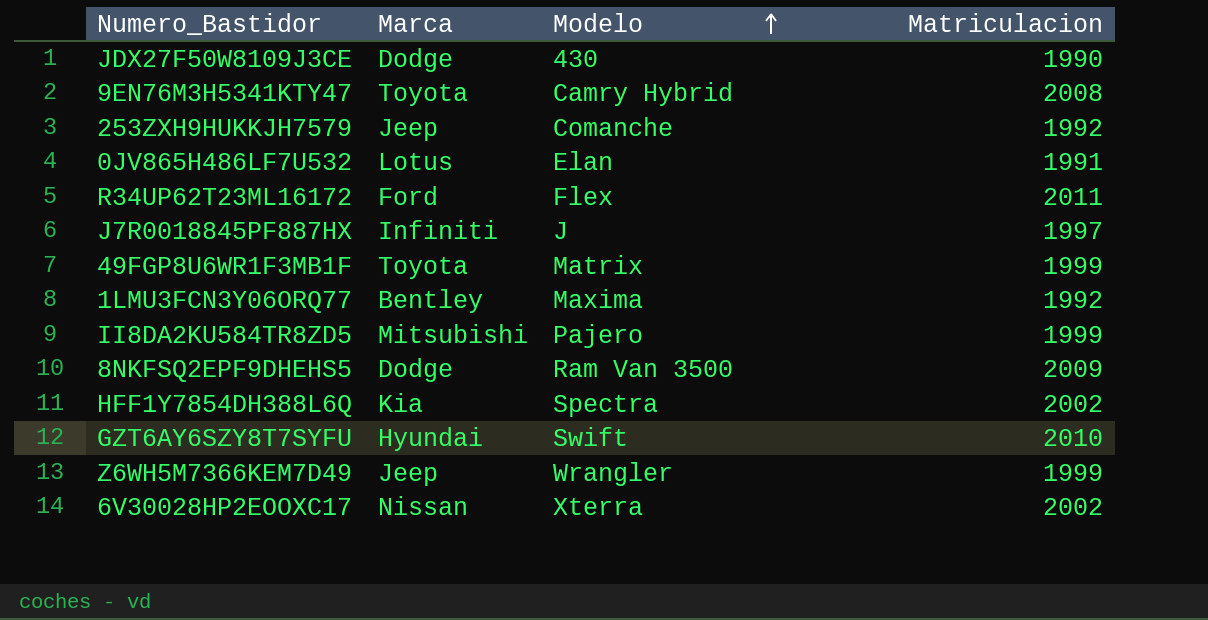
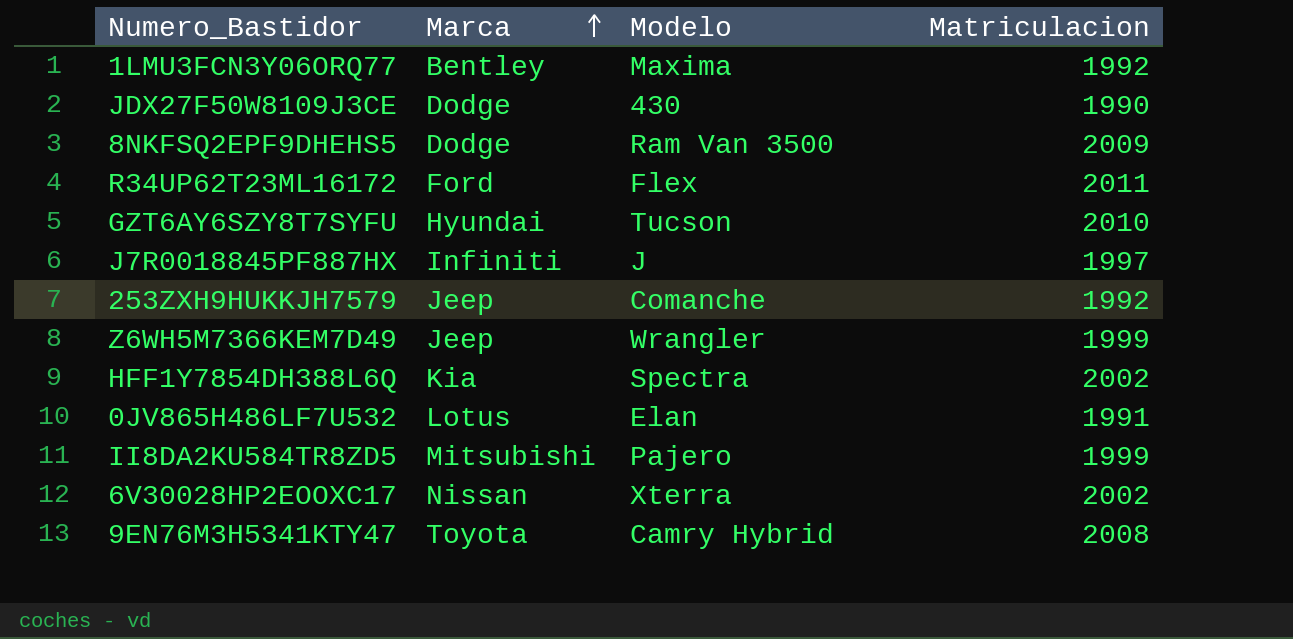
row order: Modelo ascending -> Marca ascending
row 49FGP8U6WR1F3MB1F: Toyota | Matrix | 1999 -> none
GZT6AY6SZY8T7SYFU | Modelo: Swift -> Tucson

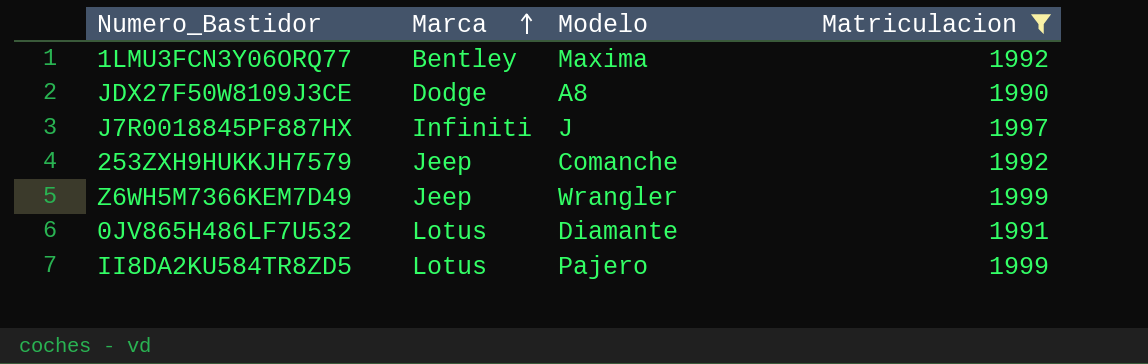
filter: none -> Matriculacion <= 1999
JDX27F50W8109J3CE | Modelo: 430 -> A8
0JV865H486LF7U532 | Modelo: Elan -> Diamante
II8DA2KU584TR8ZD5 | Marca: Mitsubishi -> Lotus

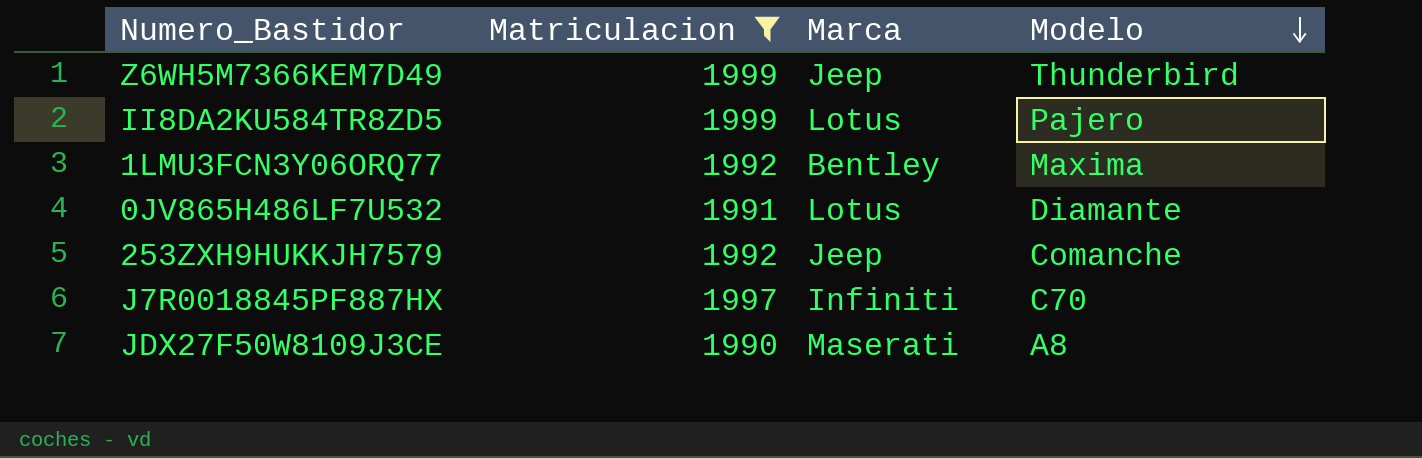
row order: Marca ascending -> Modelo descending
column Matriculacion | position: 4 -> 2
Z6WH5M7366KEM7D49 | Modelo: Wrangler -> Thunderbird
J7R0018845PF887HX | Modelo: J -> C70
JDX27F50W8109J3CE | Marca: Dodge -> Maserati

